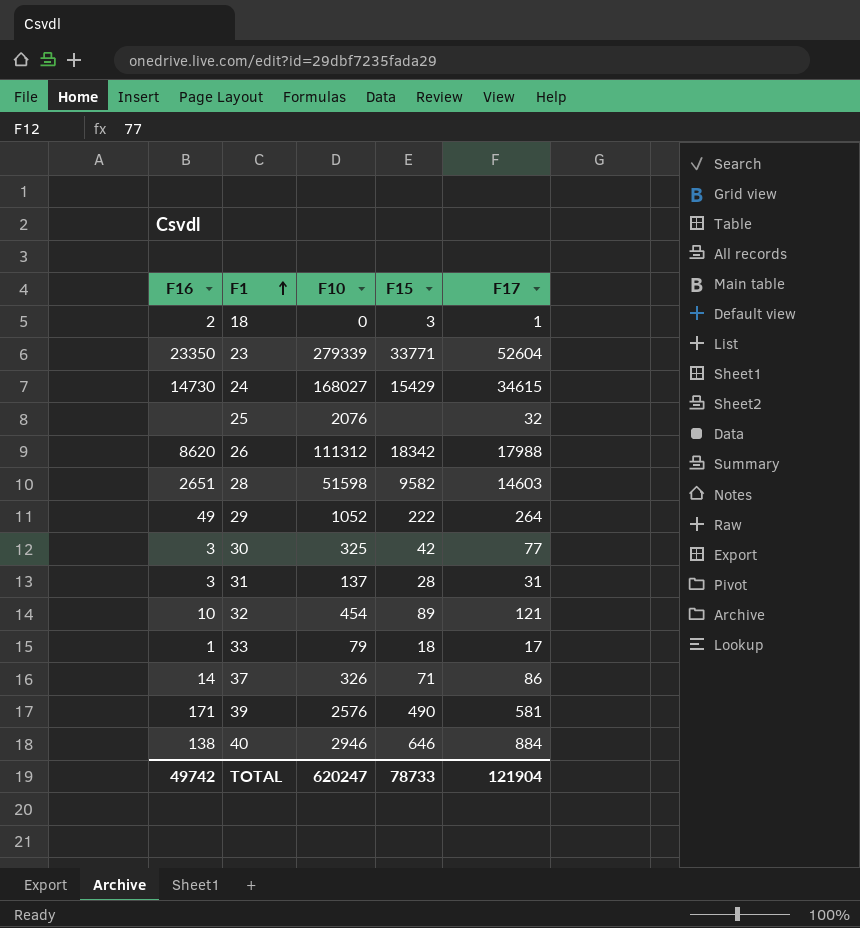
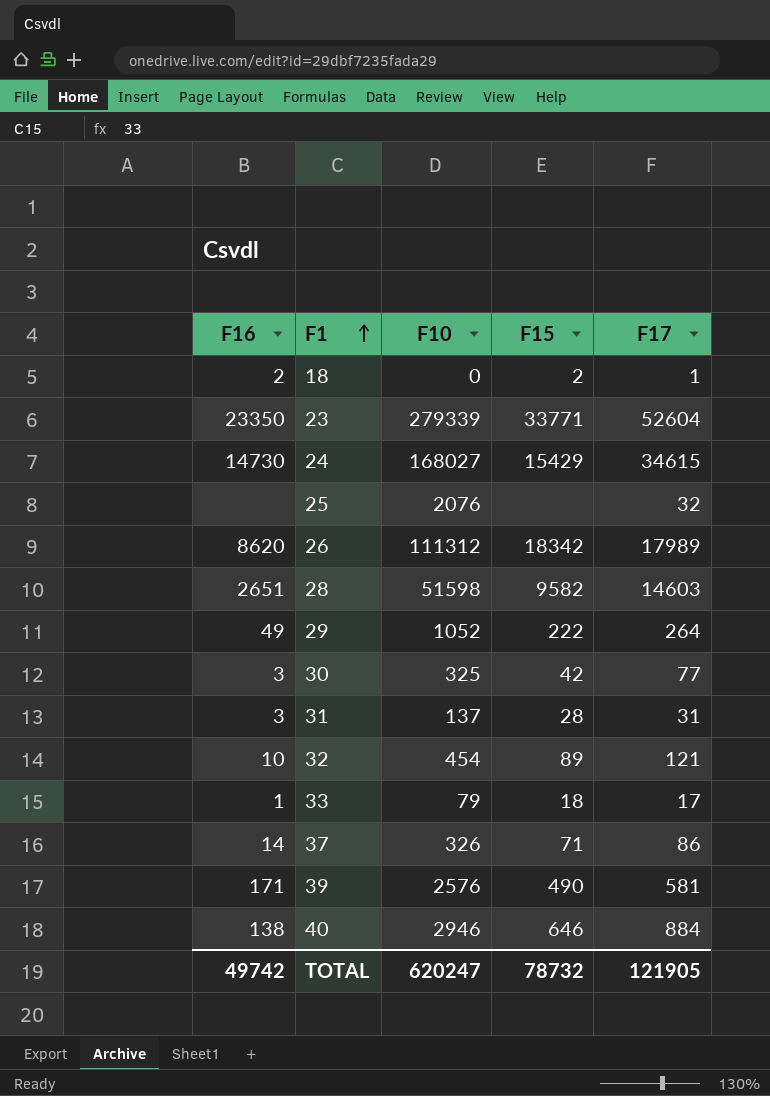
18 | F15: 3 -> 2
26 | F17: 17988 -> 17989
TOTAL | F15: 78733 -> 78732
TOTAL | F17: 121904 -> 121905

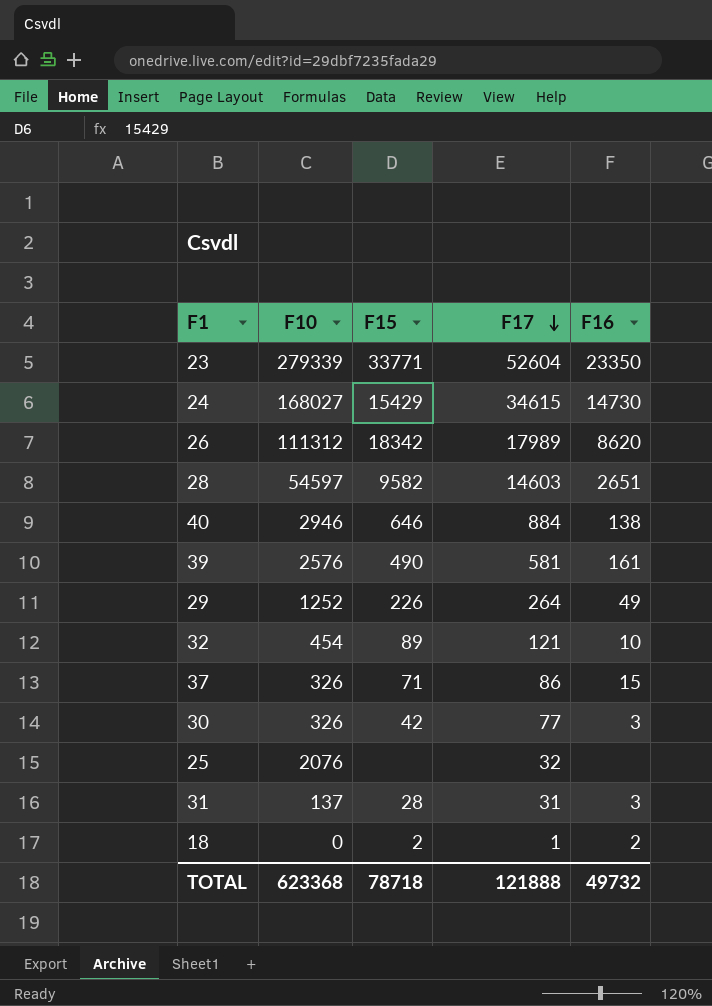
row order: F1 ascending -> F17 descending
column F16 | position: 1 -> 5
row 33: 1 | 79 | 18 | 17 -> none
28 | F10: 51598 -> 54597
39 | F16: 171 -> 161
29 | F10: 1052 -> 1252
29 | F15: 222 -> 226
37 | F16: 14 -> 15
30 | F10: 325 -> 326
TOTAL | F10: 620247 -> 623368
TOTAL | F15: 78732 -> 78718
TOTAL | F17: 121905 -> 121888
TOTAL | F16: 49742 -> 49732

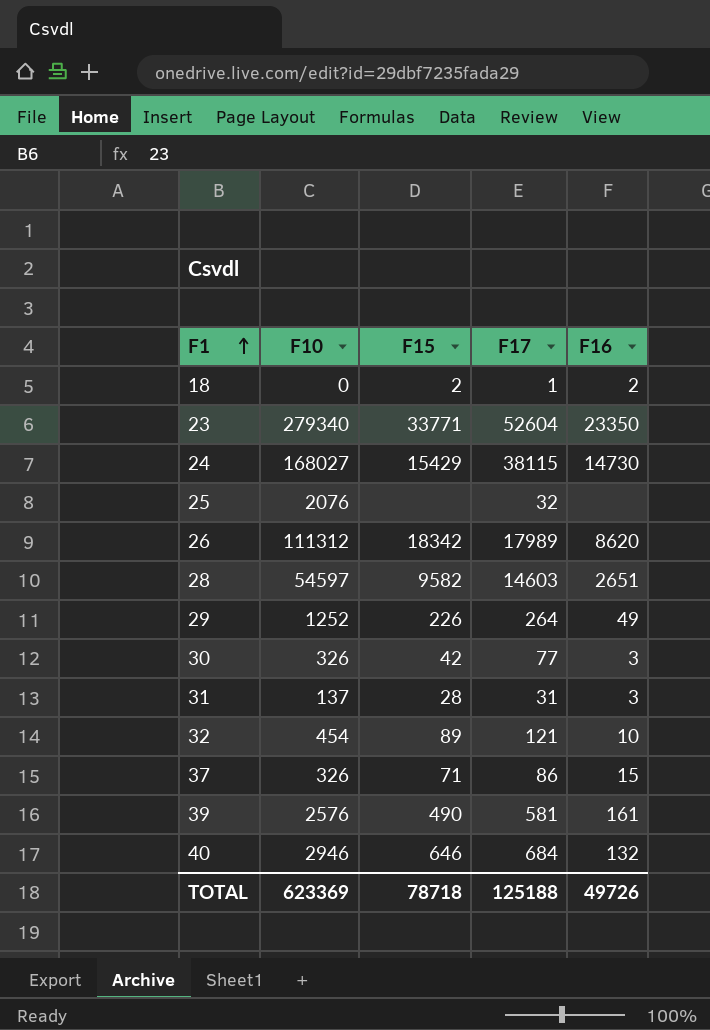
row order: F17 descending -> F1 ascending
23 | F10: 279339 -> 279340
24 | F17: 34615 -> 38115
40 | F17: 884 -> 684
40 | F16: 138 -> 132
TOTAL | F10: 623368 -> 623369
TOTAL | F17: 121888 -> 125188
TOTAL | F16: 49732 -> 49726

